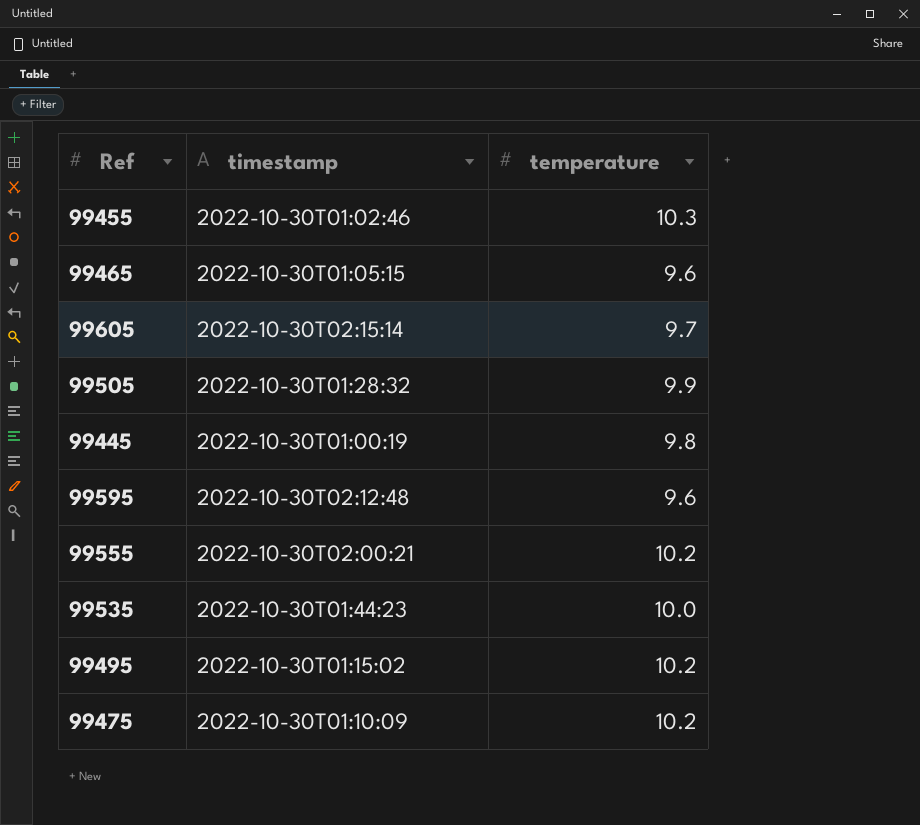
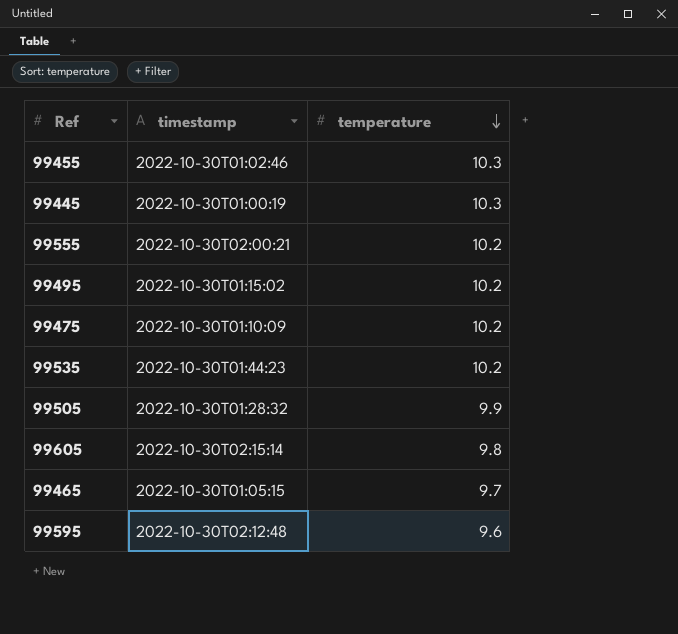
row order: none -> temperature descending
99445 | temperature: 9.8 -> 10.3
99535 | temperature: 10.0 -> 10.2
99605 | temperature: 9.7 -> 9.8
99465 | temperature: 9.6 -> 9.7

